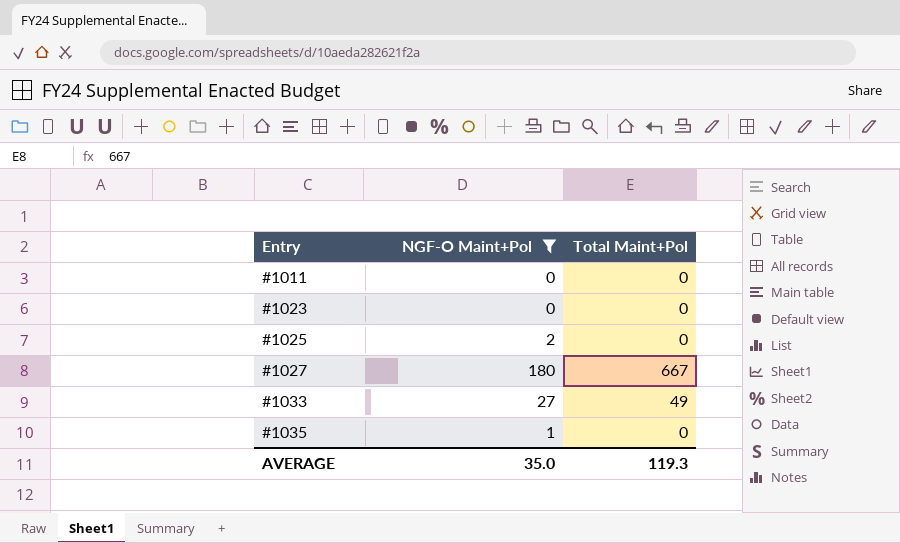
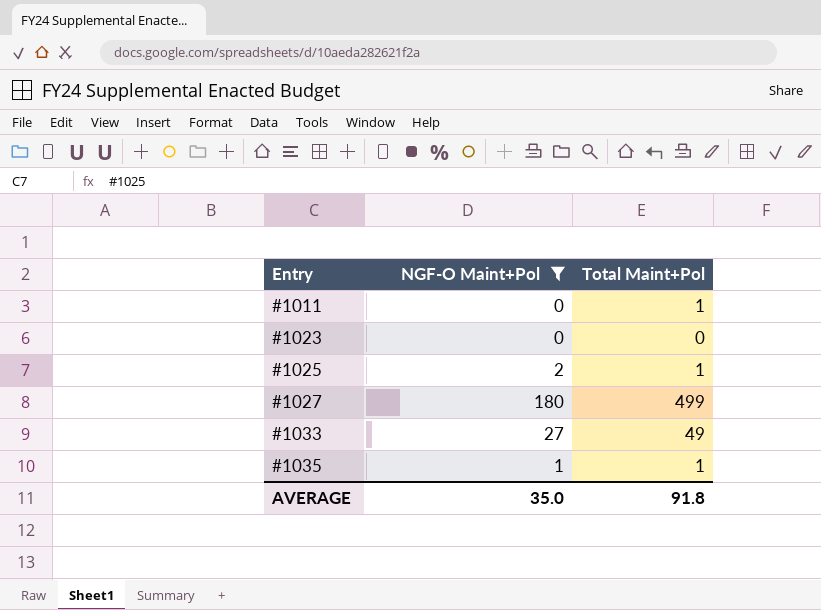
#1011 | Total Maint+Pol: 0 -> 1
#1025 | Total Maint+Pol: 0 -> 1
#1027 | Total Maint+Pol: 667 -> 499
#1035 | Total Maint+Pol: 0 -> 1
AVERAGE | Total Maint+Pol: 119.3 -> 91.8

